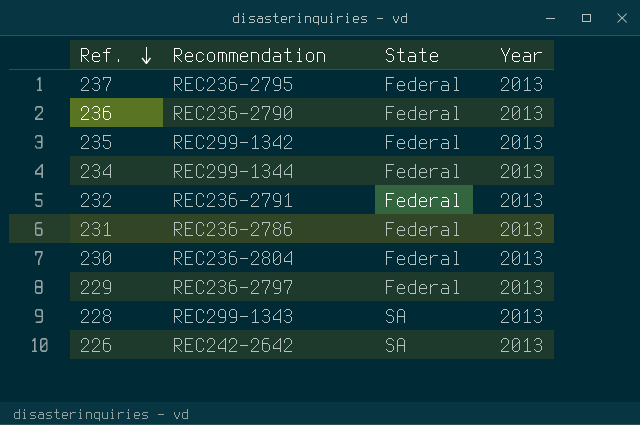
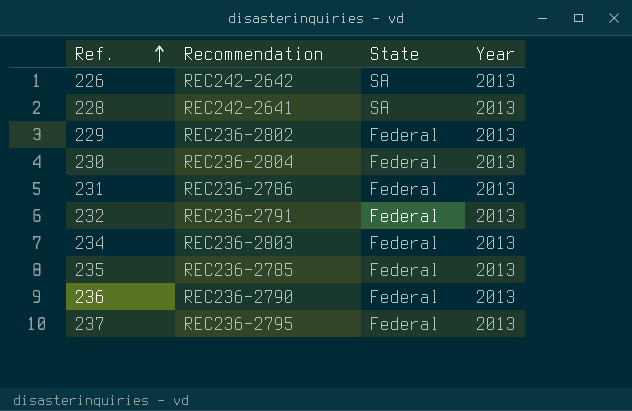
row order: Ref. descending -> Ref. ascending
228 | Recommendation: REC299-1343 -> REC242-2641
229 | Recommendation: REC236-2797 -> REC236-2802
234 | Recommendation: REC299-1344 -> REC236-2803
235 | Recommendation: REC299-1342 -> REC236-2785

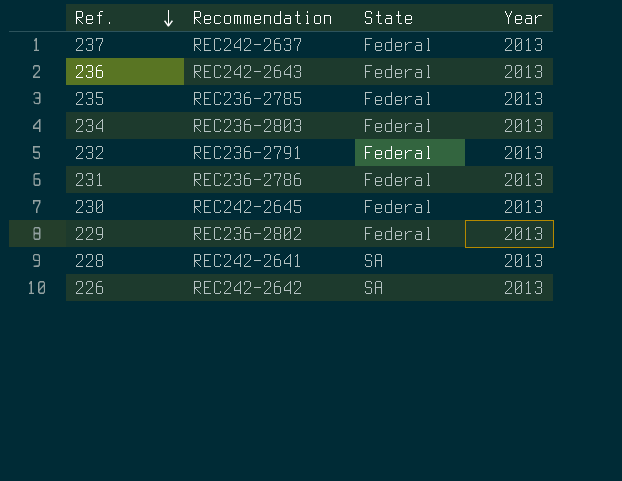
row order: Ref. ascending -> Ref. descending
237 | Recommendation: REC236-2795 -> REC242-2637
236 | Recommendation: REC236-2790 -> REC242-2643
230 | Recommendation: REC236-2804 -> REC242-2645

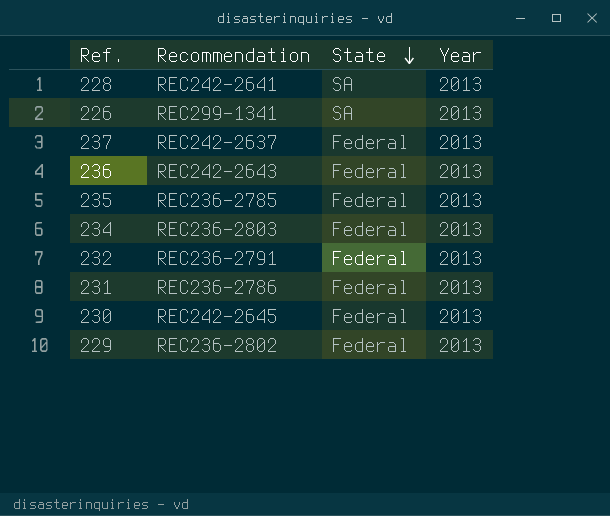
row order: Ref. descending -> State descending
226 | Recommendation: REC242-2642 -> REC299-1341

